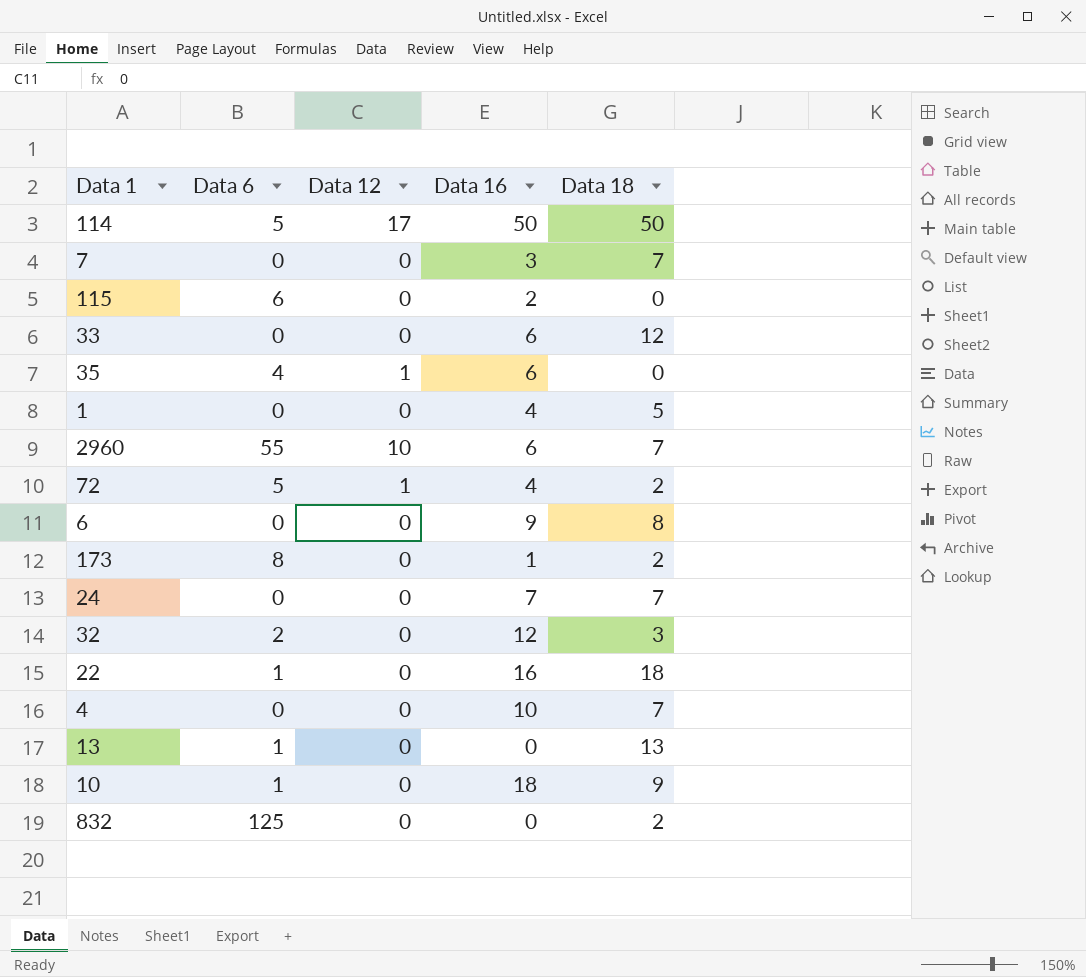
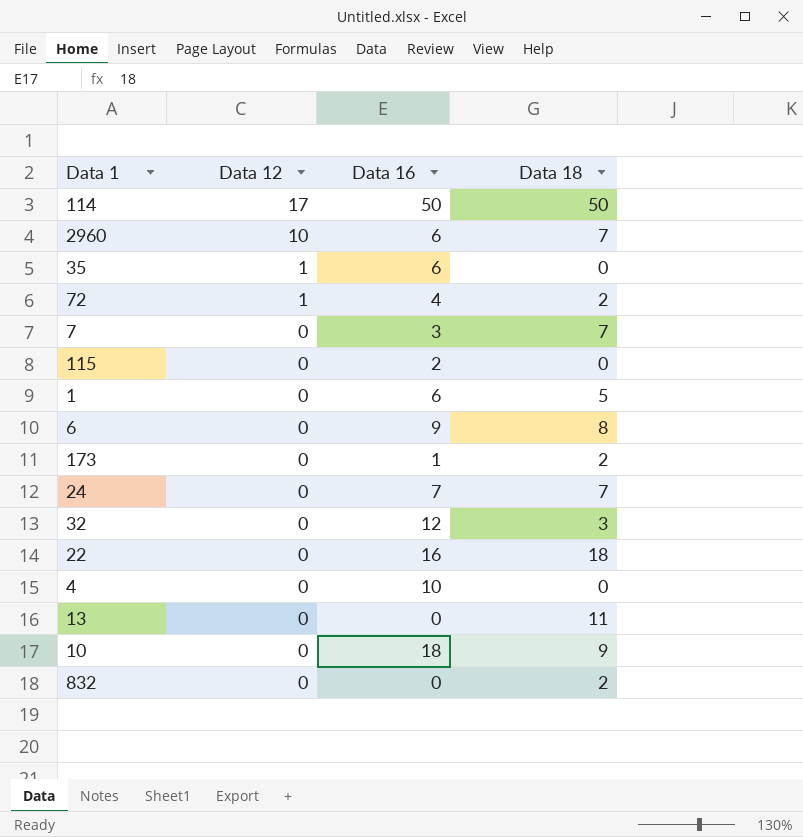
row order: none -> Data 12 descending
column Data 6 | position: 2 -> none
row 33: 0 | 0 | 6 | 12 -> none
1 | Data 16: 4 -> 6
4 | Data 18: 7 -> 0
13 | Data 18: 13 -> 11

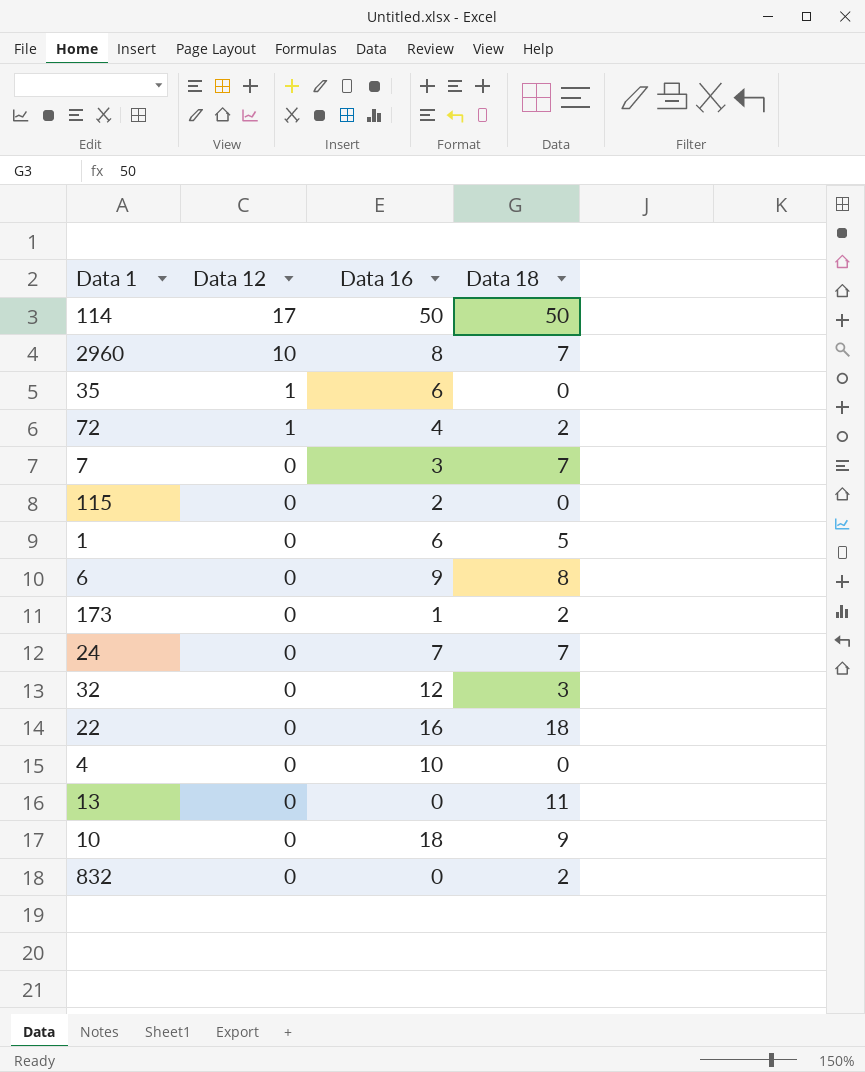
2960 | Data 16: 6 -> 8

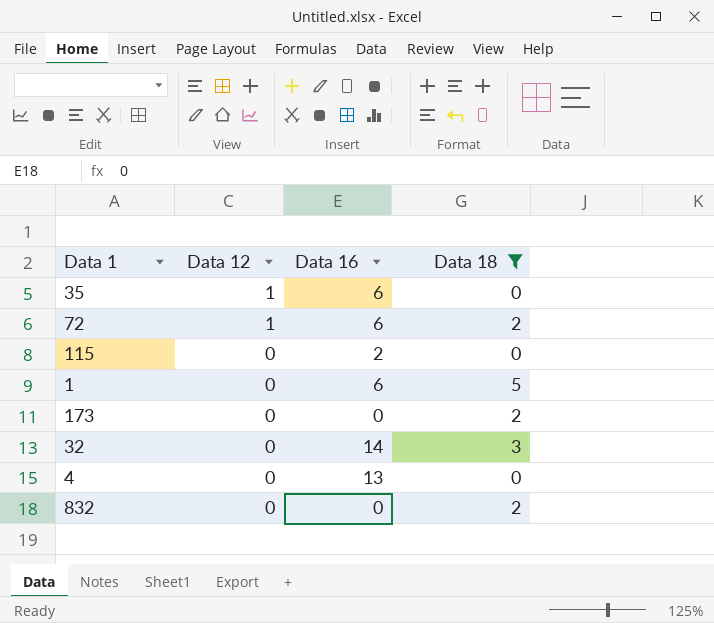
filter: none -> Data 18 <= 5
72 | Data 16: 4 -> 6
173 | Data 16: 1 -> 0
32 | Data 16: 12 -> 14
4 | Data 16: 10 -> 13

